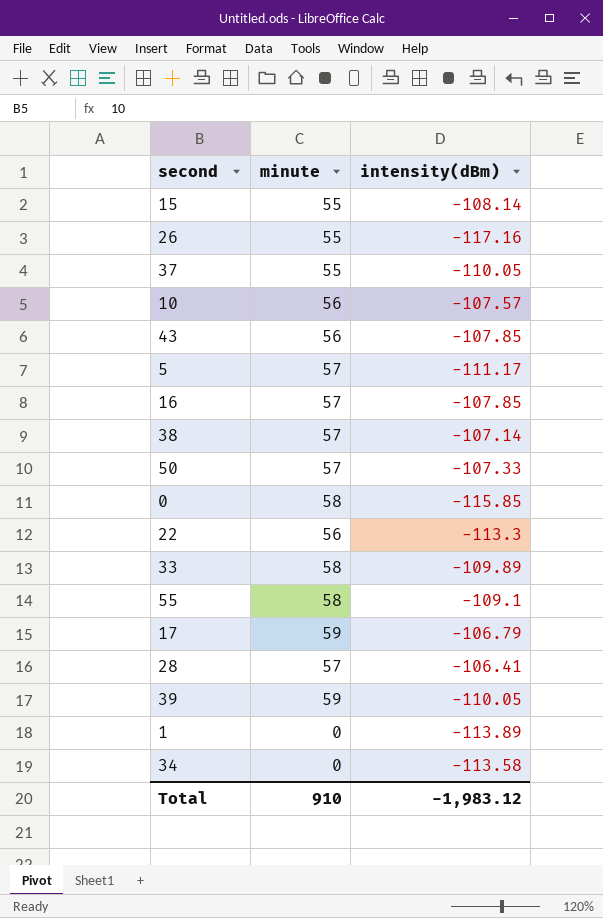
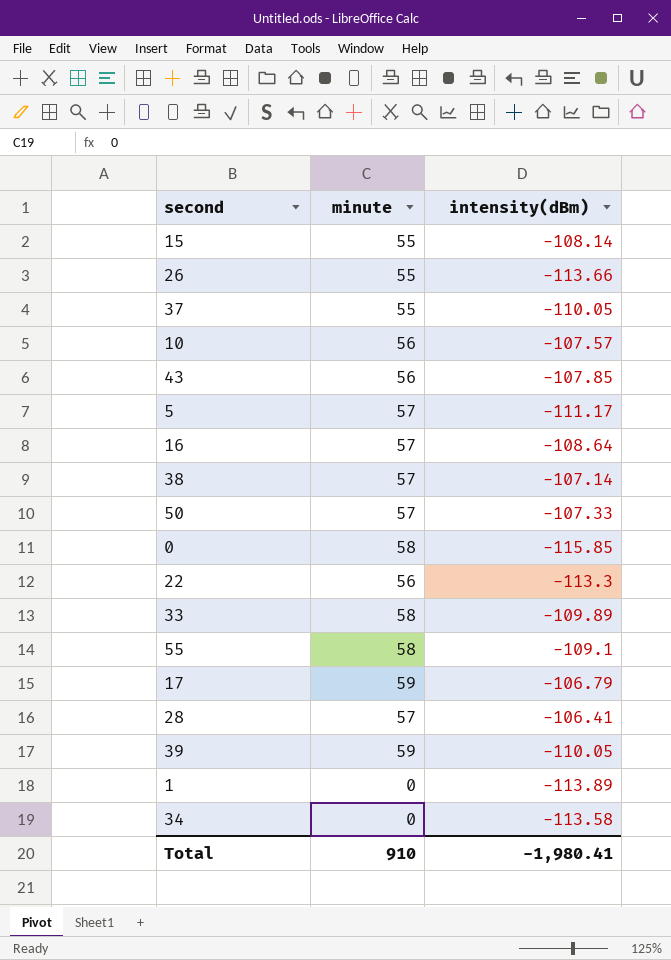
26 | intensity(dBm): -117.16 -> -113.66
16 | intensity(dBm): -107.85 -> -108.64
Total | intensity(dBm): -1,983.12 -> -1,980.41

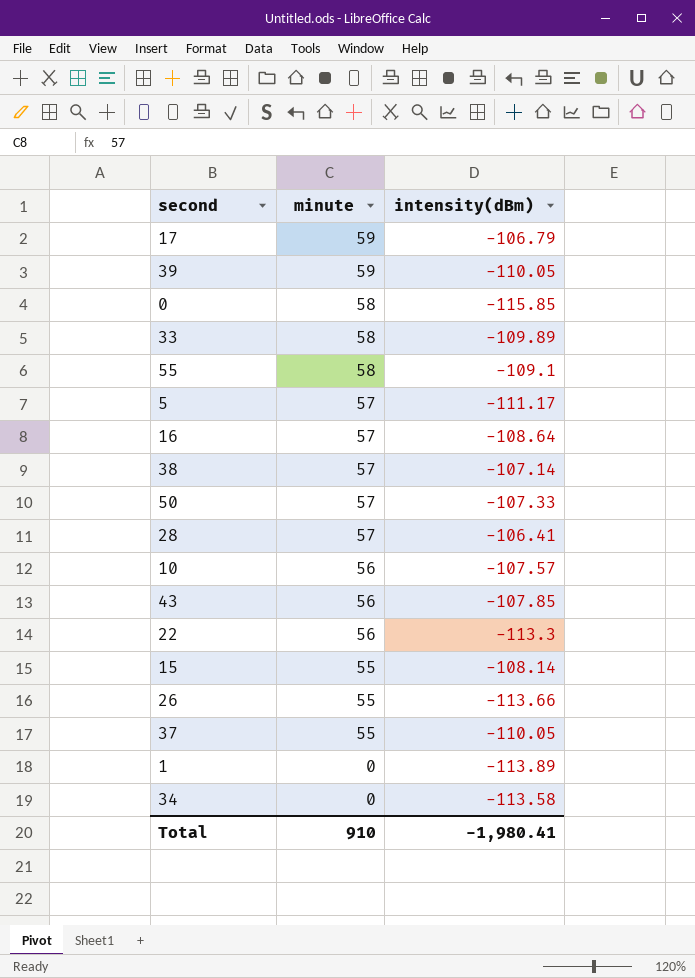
row order: none -> minute descending

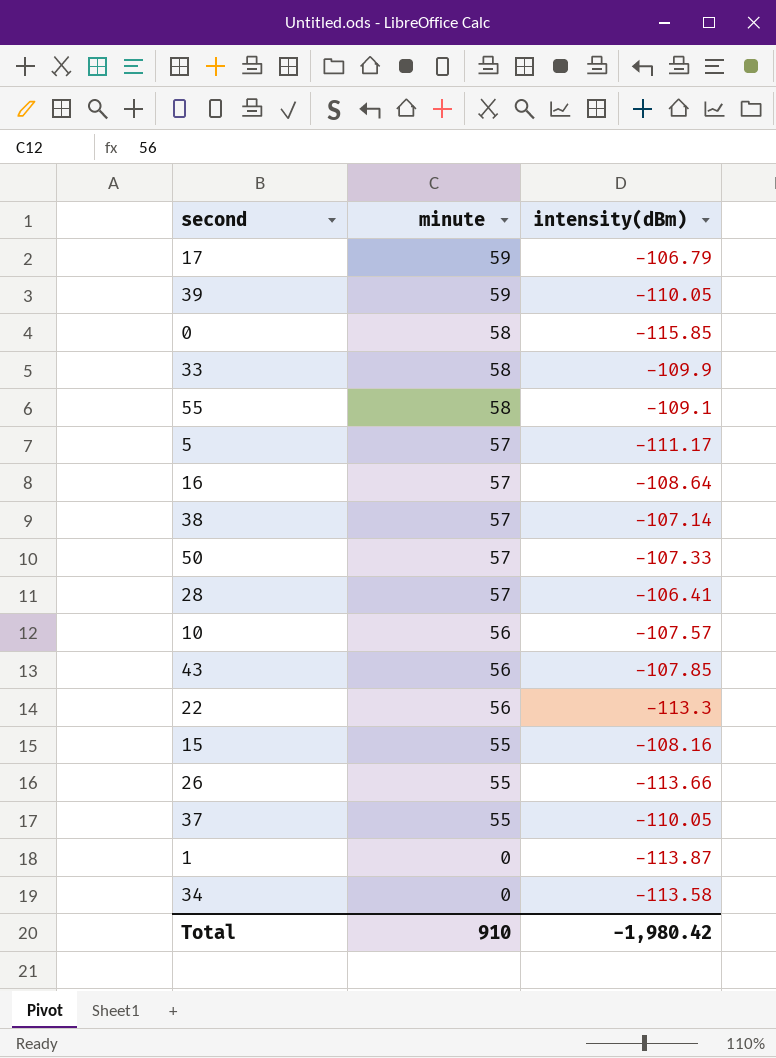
33 | intensity(dBm): -109.89 -> -109.9
15 | intensity(dBm): -108.14 -> -108.16
1 | intensity(dBm): -113.89 -> -113.87
Total | intensity(dBm): -1,980.41 -> -1,980.42

